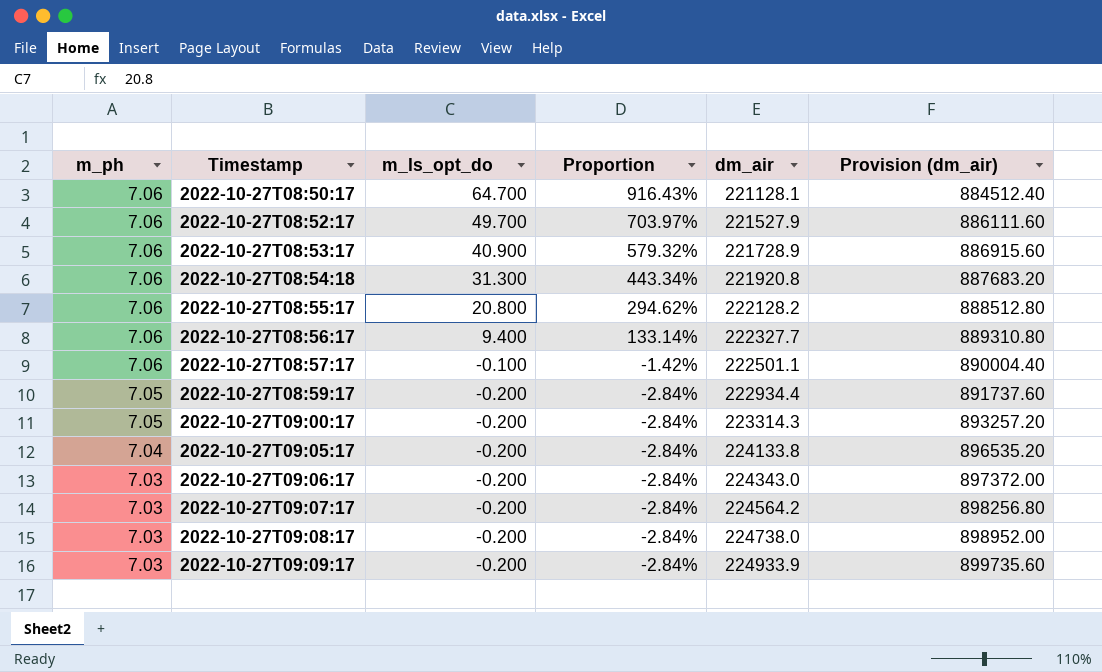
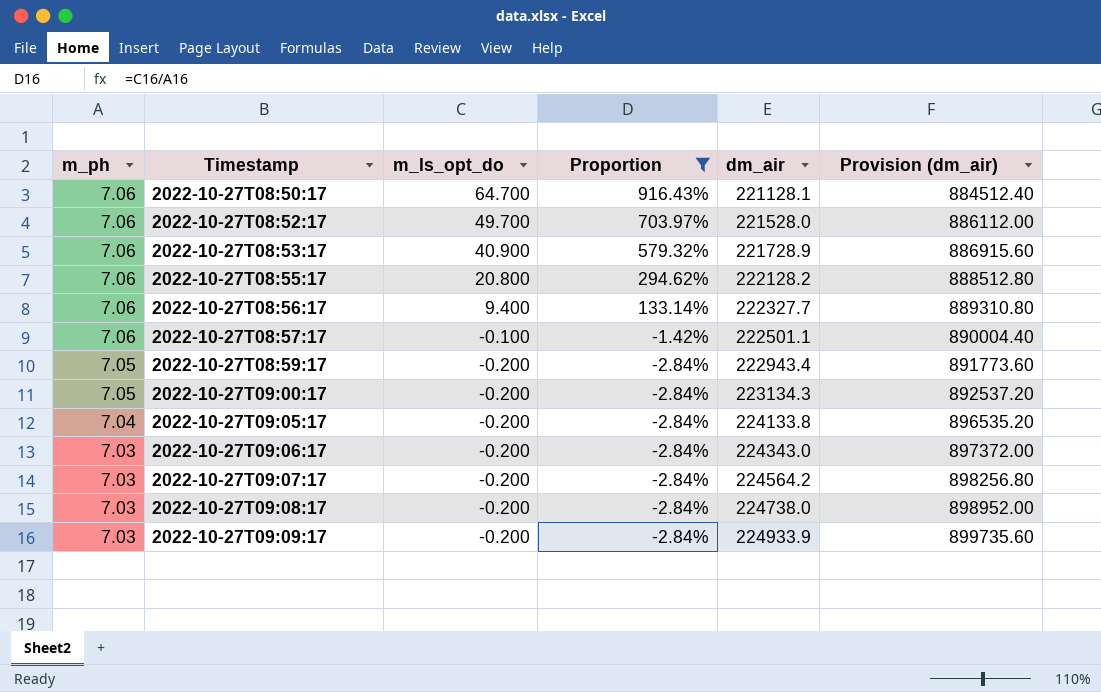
filter: none -> Proportion != 443.34%
2022-10-27T08:52:17 | dm_air: 221527.9 -> 221528.0
2022-10-27T08:52:17 | Provision (dm_air): 886111.60 -> 886112.00
2022-10-27T08:59:17 | dm_air: 222934.4 -> 222943.4
2022-10-27T08:59:17 | Provision (dm_air): 891737.60 -> 891773.60
2022-10-27T09:00:17 | dm_air: 223314.3 -> 223134.3
2022-10-27T09:00:17 | Provision (dm_air): 893257.20 -> 892537.20

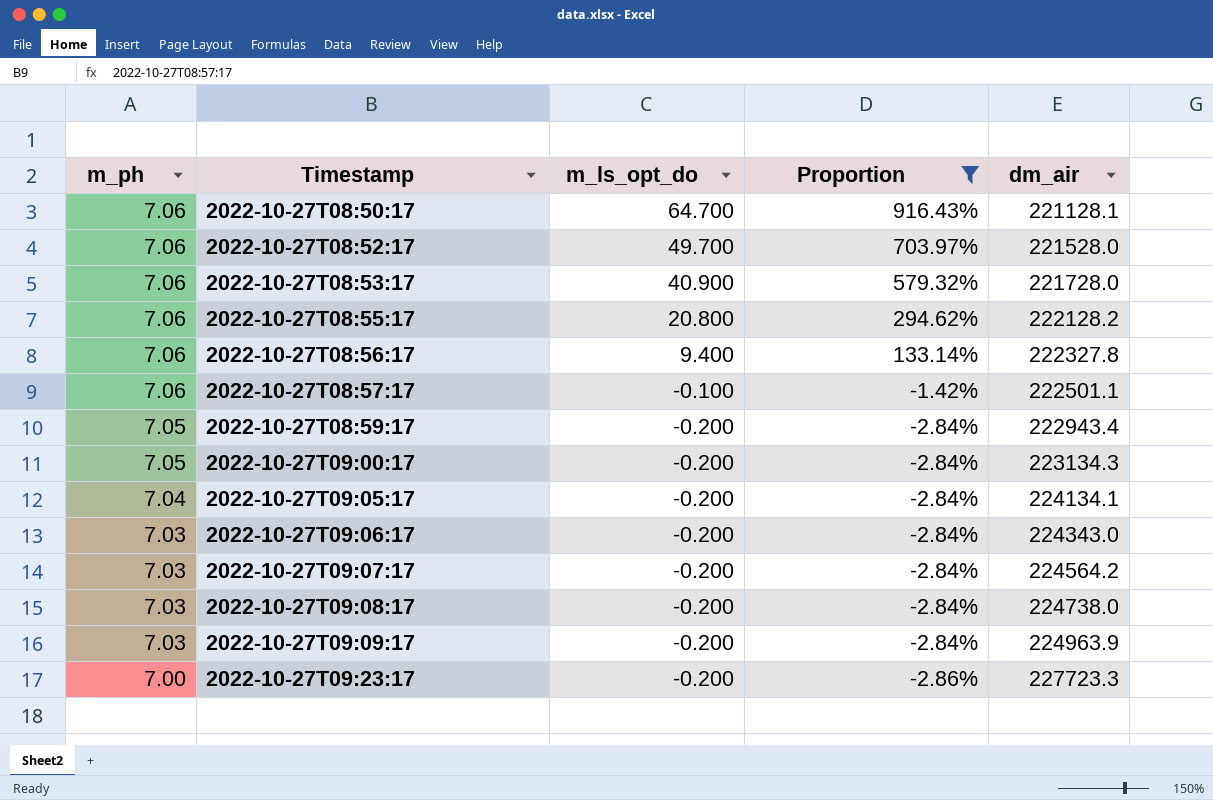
column Provision (dm_air) | formula: [dm_air] * 4 -> none
2022-10-27T08:53:17 | dm_air: 221728.9 -> 221728.0
2022-10-27T08:56:17 | dm_air: 222327.7 -> 222327.8
2022-10-27T09:05:17 | dm_air: 224133.8 -> 224134.1
2022-10-27T09:09:17 | dm_air: 224933.9 -> 224963.9
row 2022-10-27T09:23:17: none -> 7.00 | -0.200 | -2.86% | 227723.3

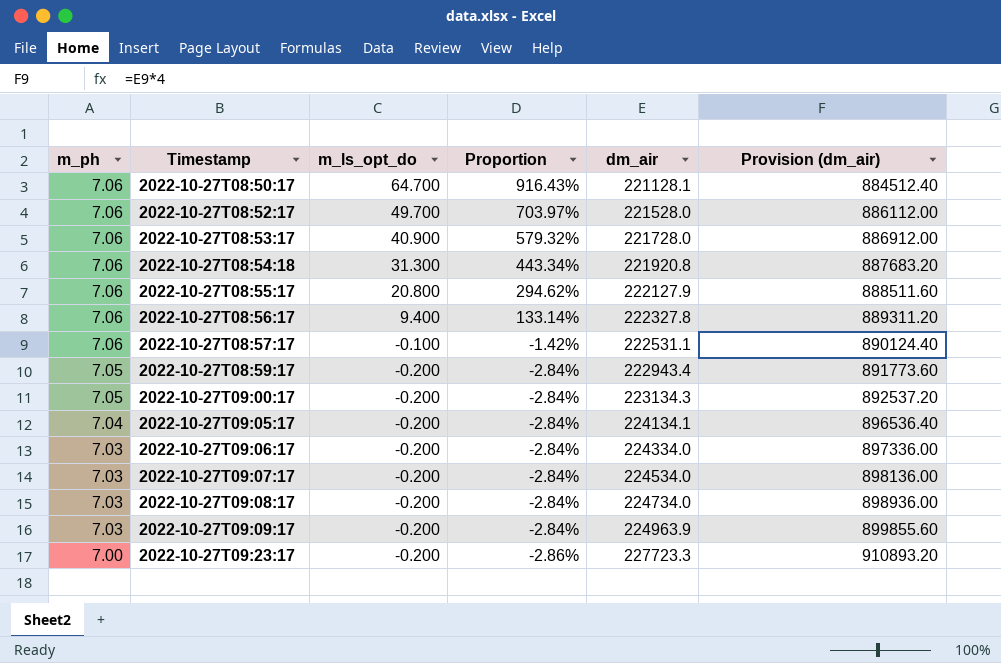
filter: Proportion != 443.34% -> none
column Provision (dm_air) | formula: none -> [dm_air] * 4
2022-10-27T08:55:17 | dm_air: 222128.2 -> 222127.9
2022-10-27T08:57:17 | dm_air: 222501.1 -> 222531.1
2022-10-27T09:06:17 | dm_air: 224343.0 -> 224334.0
2022-10-27T09:07:17 | dm_air: 224564.2 -> 224534.0
2022-10-27T09:08:17 | dm_air: 224738.0 -> 224734.0

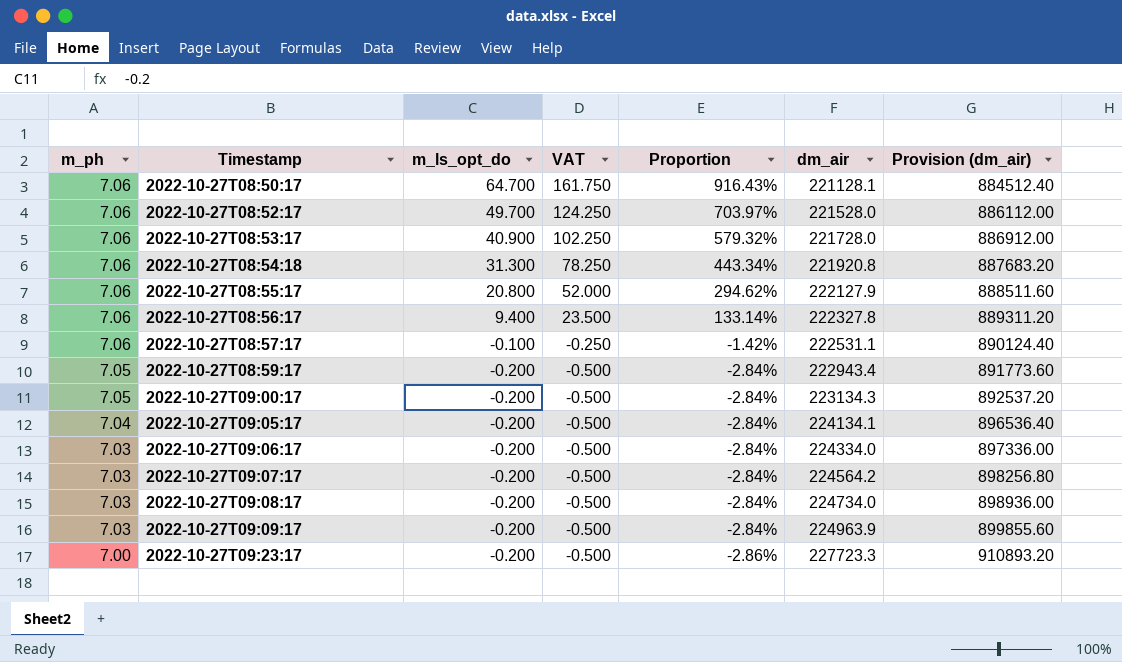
column VAT | formula: none -> [m_ls_opt_do] * 2.5
2022-10-27T09:07:17 | dm_air: 224534.0 -> 224564.2
2022-10-27T09:07:17 | Provision (dm_air): 898136.00 -> 898256.80

